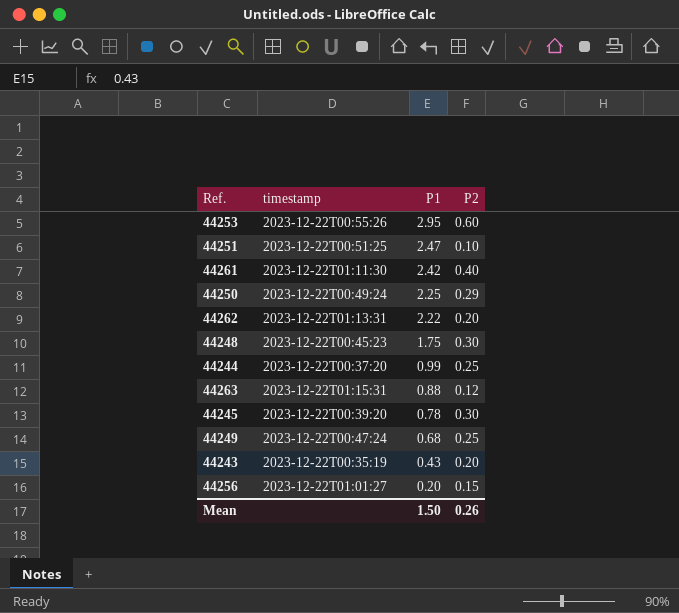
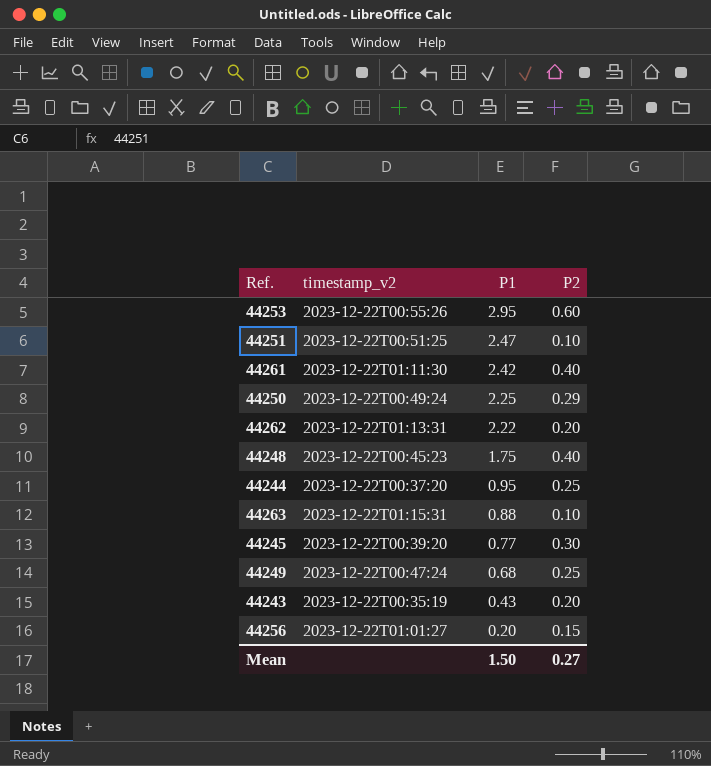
column name: timestamp -> timestamp_v2
44248 | P2: 0.30 -> 0.40
44244 | P1: 0.99 -> 0.95
44263 | P2: 0.12 -> 0.10
44245 | P1: 0.78 -> 0.77
Mean | P2: 0.26 -> 0.27

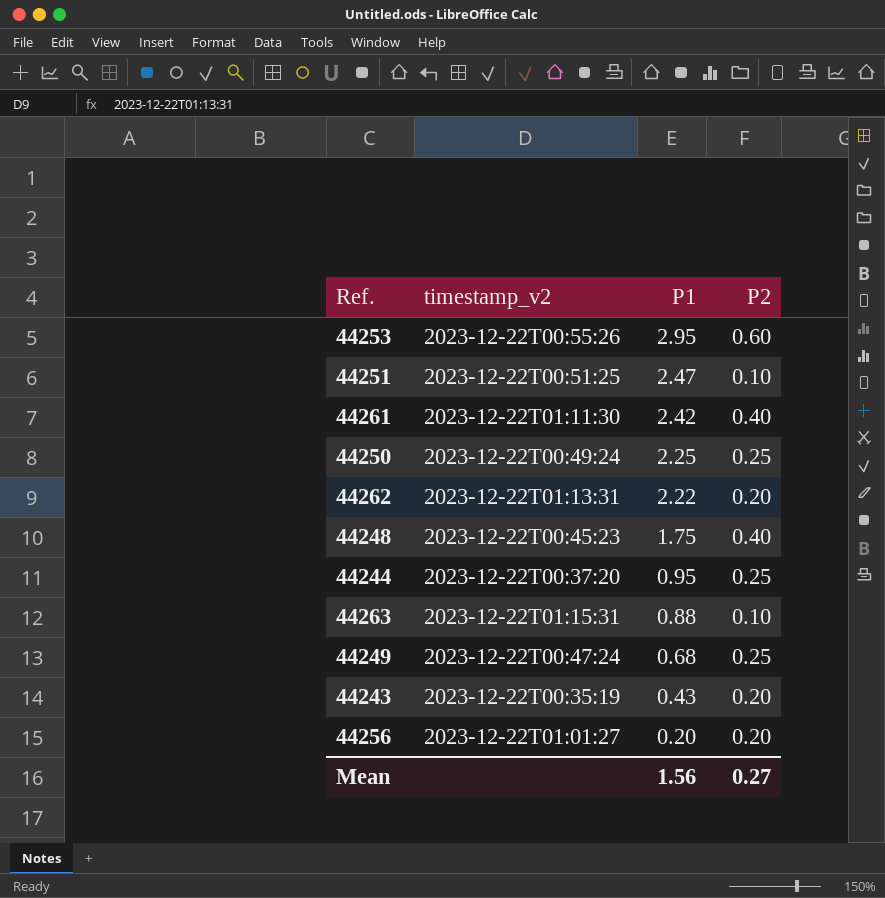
row 44245: 2023-12-22T00:39:20 | 0.77 | 0.30 -> none
44250 | P2: 0.29 -> 0.25
44256 | P2: 0.15 -> 0.20
Mean | P1: 1.50 -> 1.56

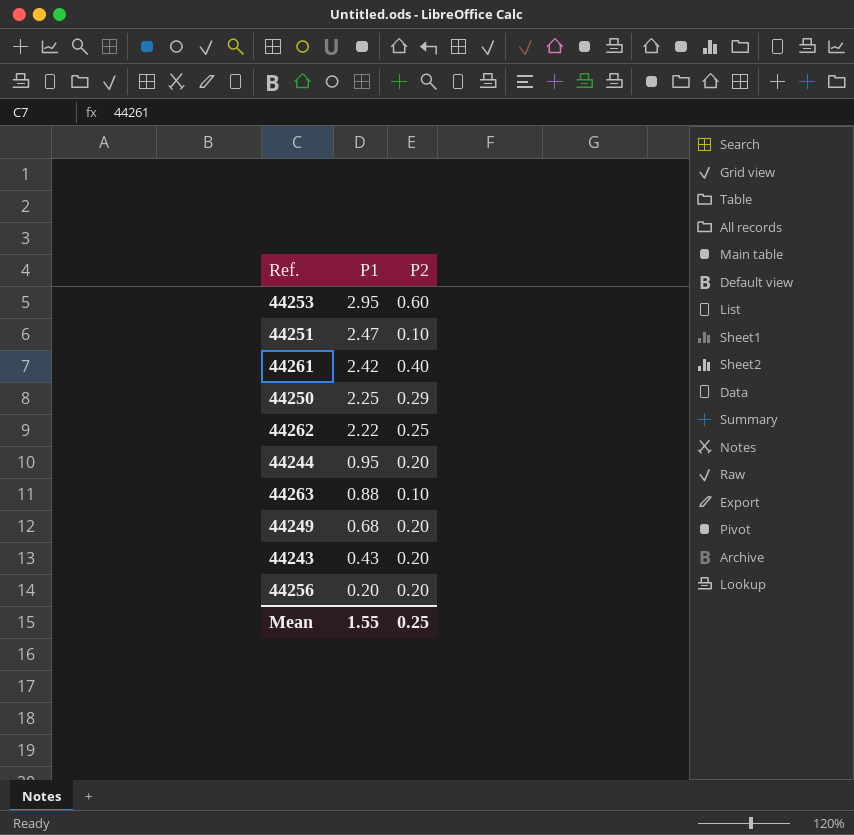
column timestamp_v2 | position: 2 -> none
row 44248: 2023-12-22T00:45:23 | 1.75 | 0.40 -> none
44250 | P2: 0.25 -> 0.29
44262 | P2: 0.20 -> 0.25
44244 | P2: 0.25 -> 0.20
44249 | P2: 0.25 -> 0.20
Mean | P1: 1.56 -> 1.55
Mean | P2: 0.27 -> 0.25

